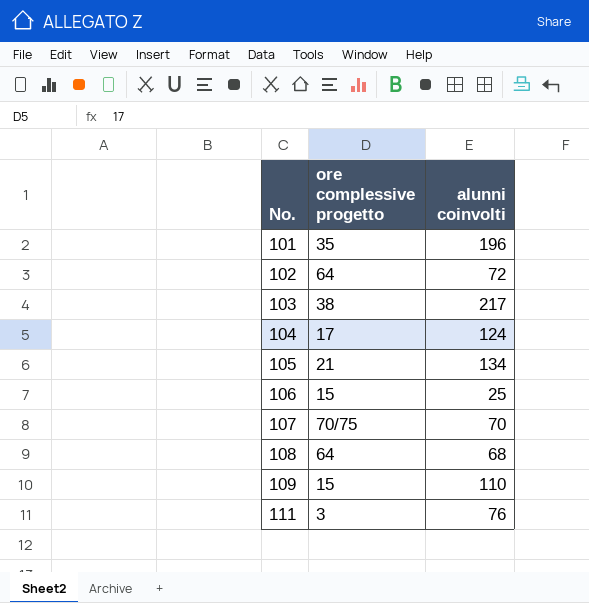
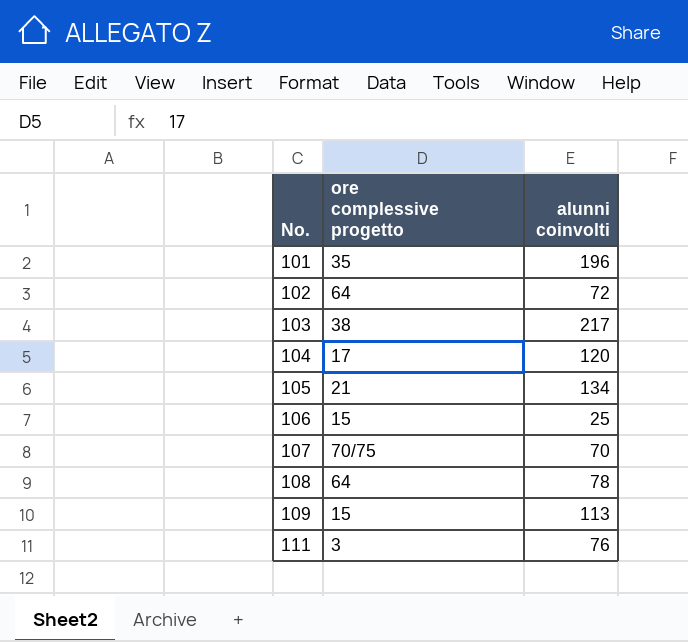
104 | alunni coinvolti: 124 -> 120
108 | alunni coinvolti: 68 -> 78
109 | alunni coinvolti: 110 -> 113

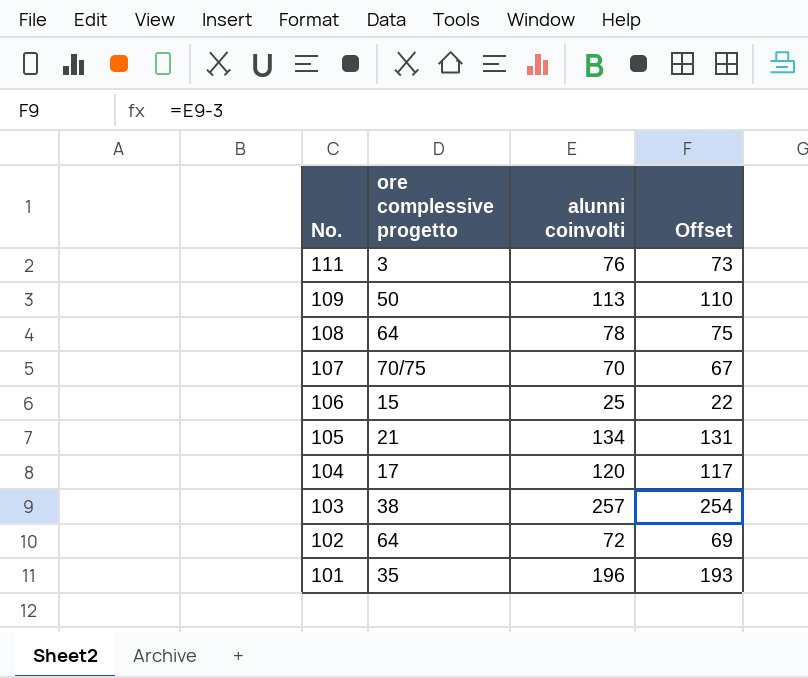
row order: No. ascending -> No. descending
column Offset | formula: none -> [alunni coinvolti] - 3
109 | ore complessive progetto: 15 -> 50
103 | alunni coinvolti: 217 -> 257

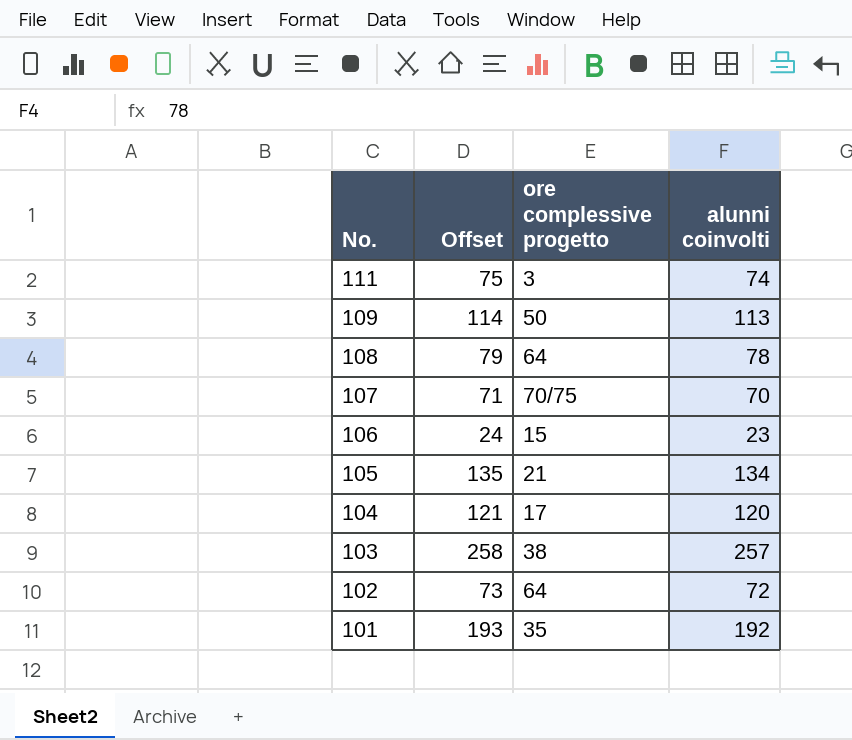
column Offset | formula: [alunni coinvolti] - 3 -> [alunni coinvolti] + 1
column Offset | position: 4 -> 2
111 | alunni coinvolti: 76 -> 74
106 | alunni coinvolti: 25 -> 23
101 | alunni coinvolti: 196 -> 192

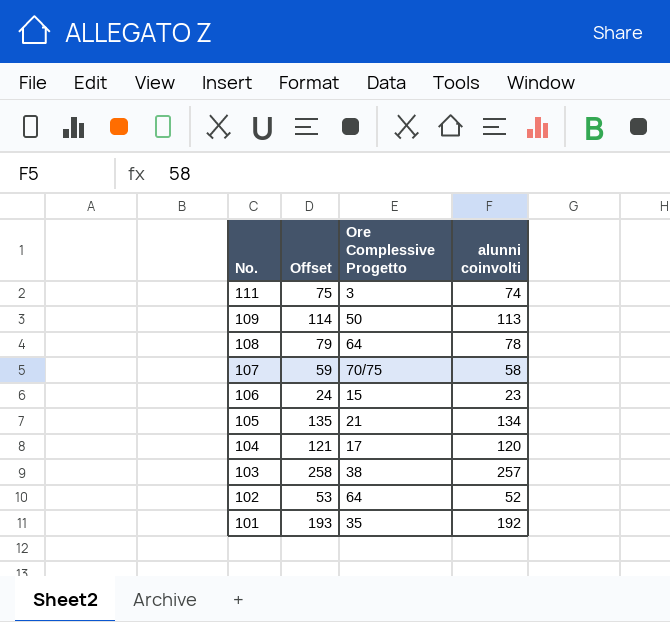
column name: ore complessive progetto -> Ore Complessive Progetto
107 | Offset: 71 -> 59
107 | alunni coinvolti: 70 -> 58
102 | Offset: 73 -> 53
102 | alunni coinvolti: 72 -> 52

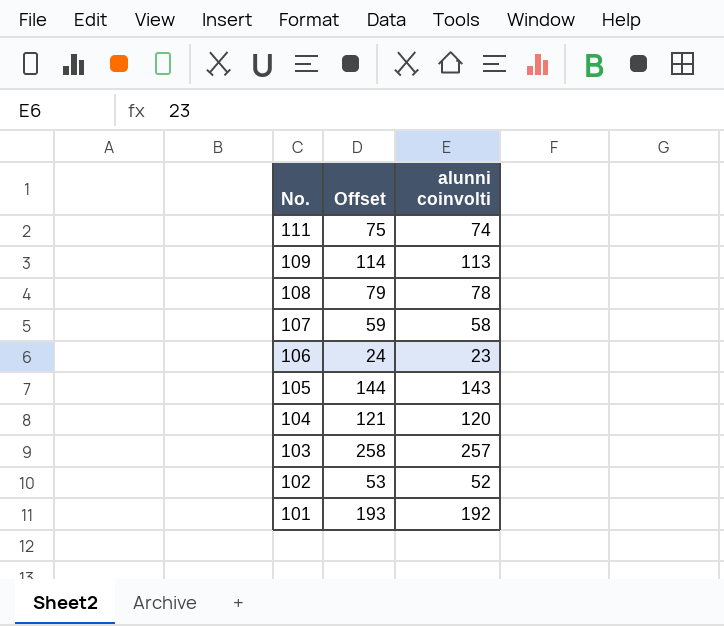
column Ore Complessive Progetto | position: 3 -> none
105 | Offset: 135 -> 144
105 | alunni coinvolti: 134 -> 143

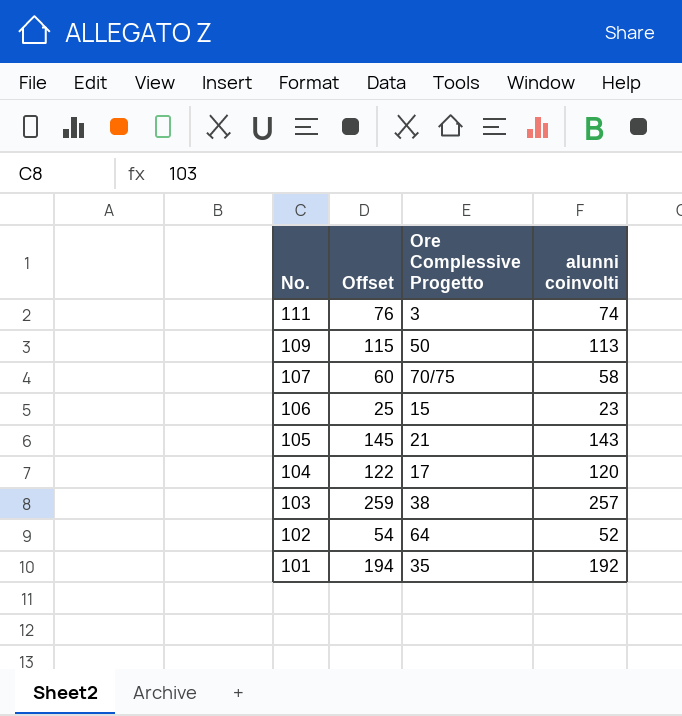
column Offset | formula: [alunni coinvolti] + 1 -> [alunni coinvolti] + 2
column Ore Complessive Progetto | position: none -> 3
row 108: 79 | 78 -> none

